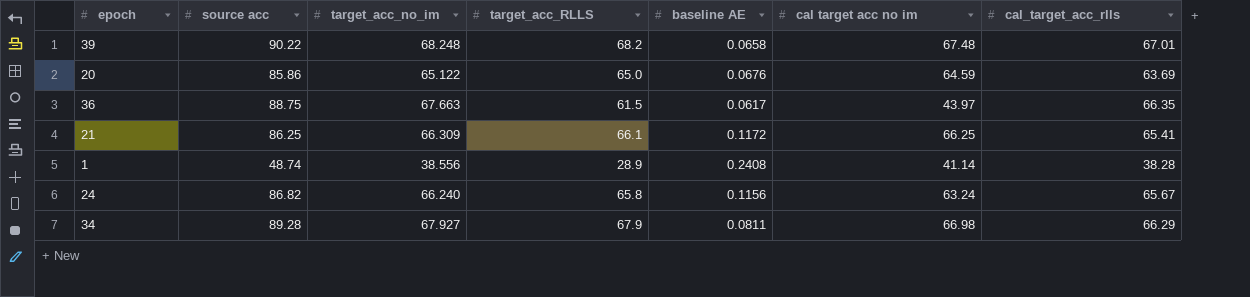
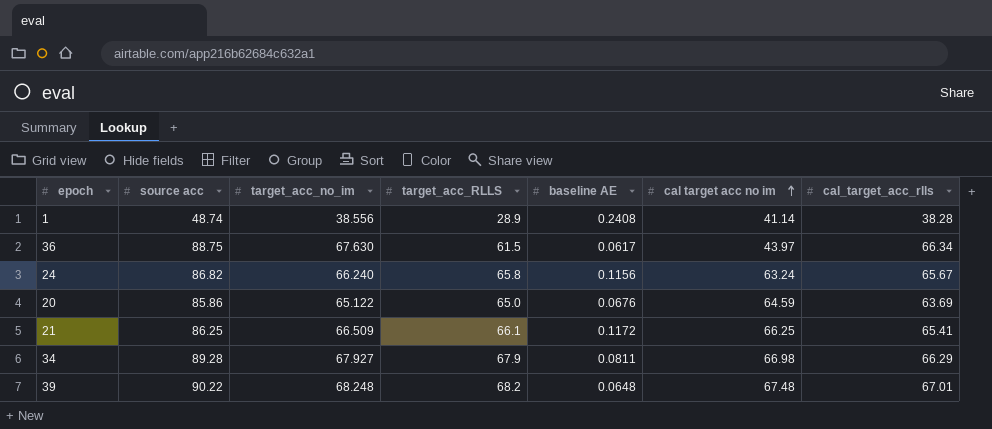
row order: none -> cal target acc no im ascending
36 | target_acc_no_im: 67.663 -> 67.630
36 | cal_target_acc_rlls: 66.35 -> 66.34
21 | target_acc_no_im: 66.309 -> 66.509
39 | baseline AE: 0.0658 -> 0.0648

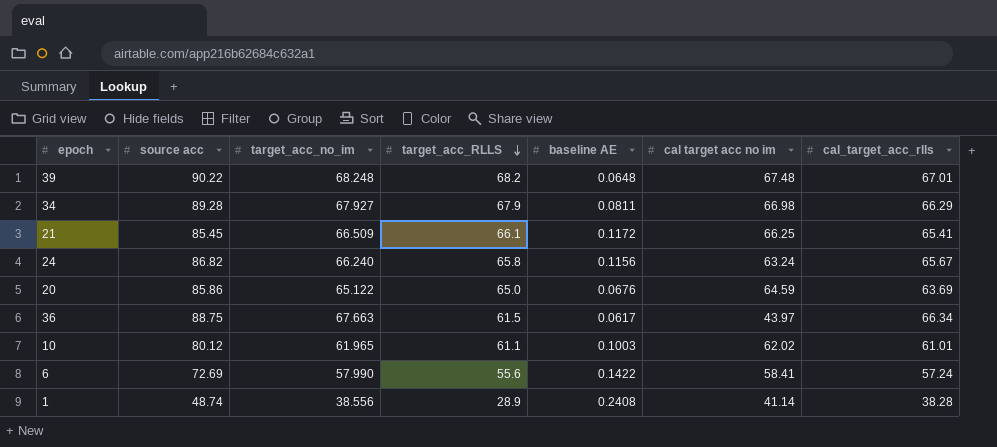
row order: cal target acc no im ascending -> target_acc_RLLS descending
21 | source acc: 86.25 -> 85.45
36 | target_acc_no_im: 67.630 -> 67.663
row 10: none -> 80.12 | 61.965 | 61.1 | 0.1003 | 62.02 | 61.01
row 6: none -> 72.69 | 57.990 | 55.6 | 0.1422 | 58.41 | 57.24

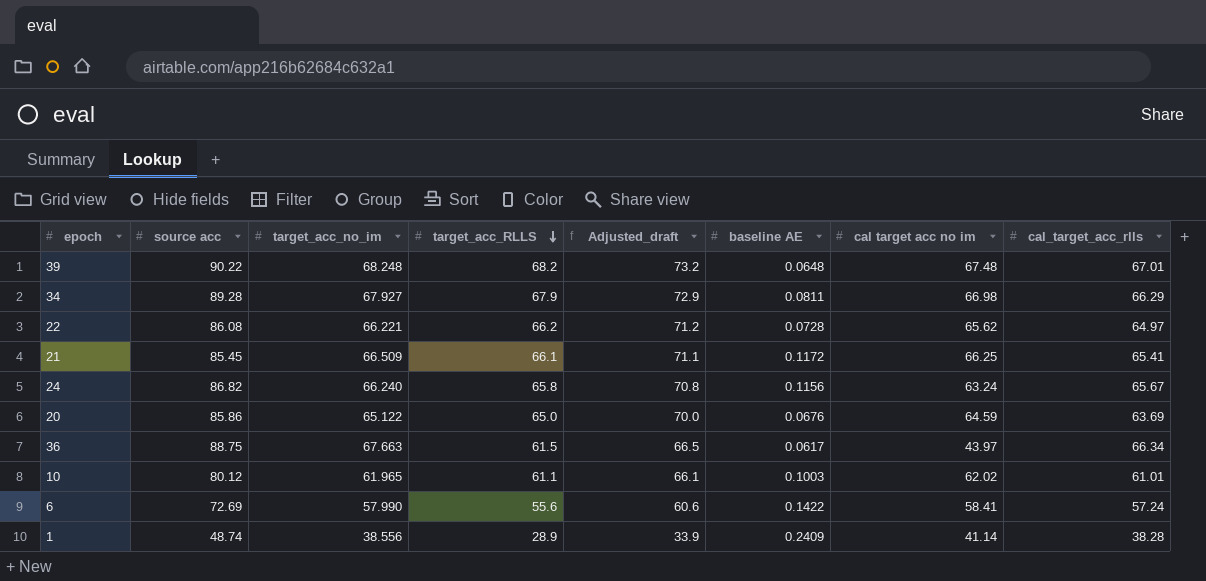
column Adjusted_draft | formula: none -> [target_acc_RLLS] + 5
row 22: none -> 86.08 | 66.221 | 66.2 | 71.2 | 0.0728 | 65.62 | 64.97
1 | baseline AE: 0.2408 -> 0.2409

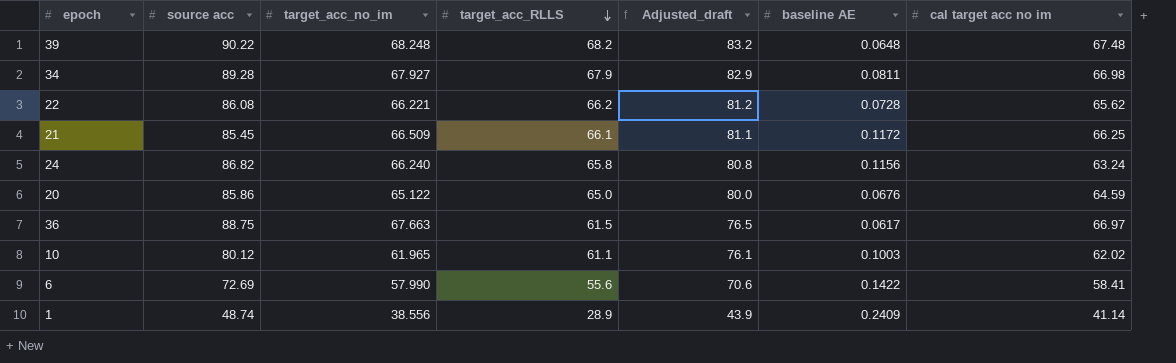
column cal_target_acc_rlls | position: 8 -> none
column Adjusted_draft | formula: [target_acc_RLLS] + 5 -> [target_acc_RLLS] + 15
36 | cal target acc no im: 43.97 -> 66.97

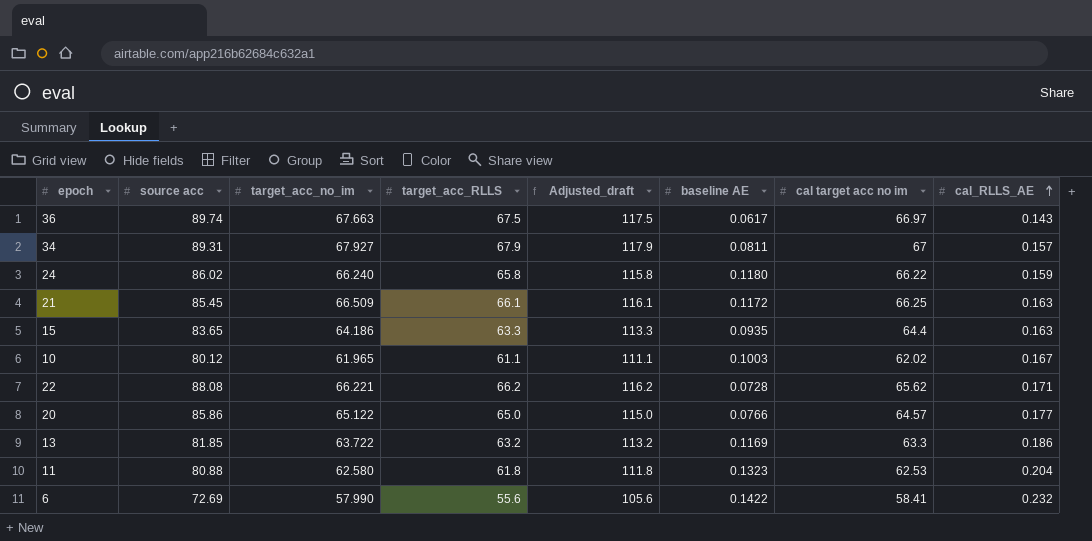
row order: target_acc_RLLS descending -> cal_RLLS_AE ascending
column Adjusted_draft | formula: [target_acc_RLLS] + 15 -> [target_acc_RLLS] + 50
column cal_RLLS_AE | position: none -> 8
row 39: 90.22 | 68.248 | 68.2 | 83.2 | 0.0648 | 67.48 -> none
row 1: 48.74 | 38.556 | 28.9 | 43.9 | 0.2409 | 41.14 -> none
36 | source acc: 88.75 -> 89.74
36 | target_acc_RLLS: 61.5 -> 67.5
34 | source acc: 89.28 -> 89.31
34 | cal target acc no im: 66.98 -> 67
24 | source acc: 86.82 -> 86.02
24 | baseline AE: 0.1156 -> 0.1180
24 | cal target acc no im: 63.24 -> 66.22
row 15: none -> 83.65 | 64.186 | 63.3 | 113.3 | 0.0935 | 64.4 | 0.163
22 | source acc: 86.08 -> 88.08
20 | baseline AE: 0.0676 -> 0.0766
20 | cal target acc no im: 64.59 -> 64.57
row 13: none -> 81.85 | 63.722 | 63.2 | 113.2 | 0.1169 | 63.3 | 0.186
row 11: none -> 80.88 | 62.580 | 61.8 | 111.8 | 0.1323 | 62.53 | 0.204

